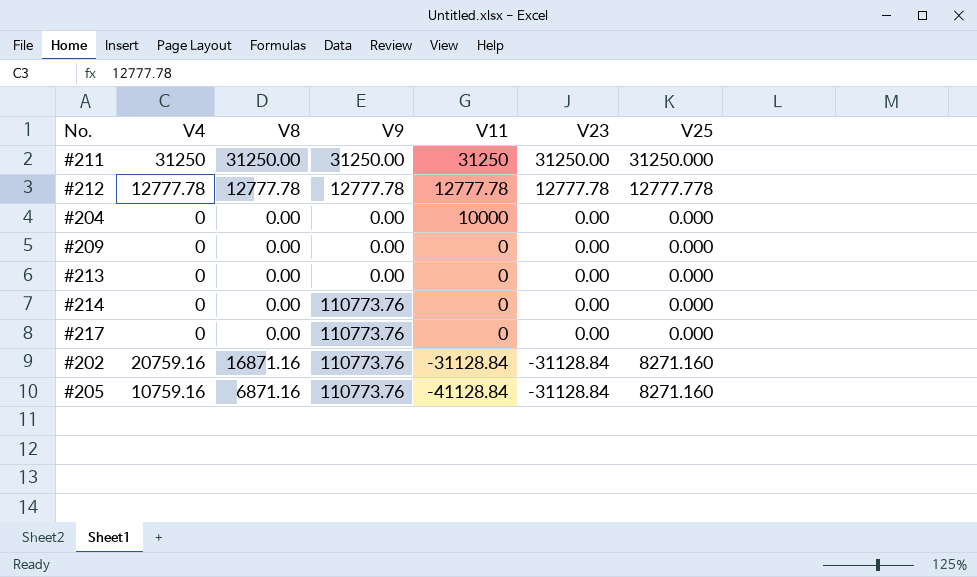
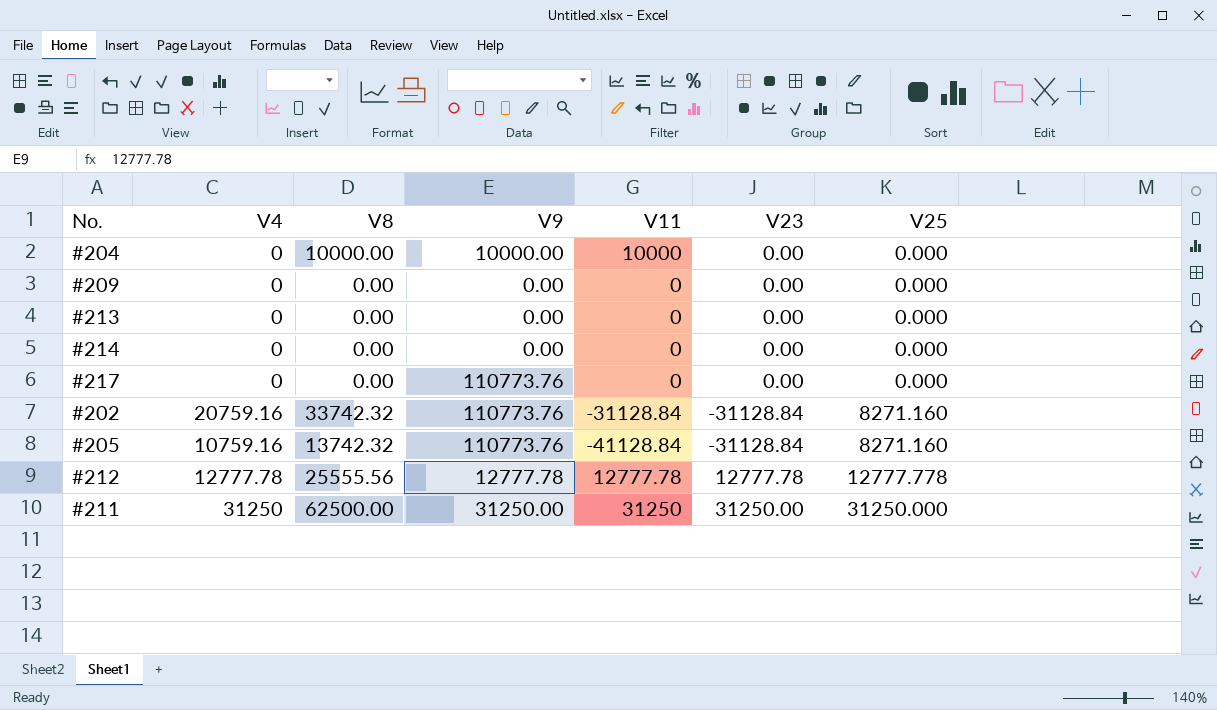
row order: V11 descending -> V25 ascending
#204 | V8: 0.00 -> 10000.00
#204 | V9: 0.00 -> 10000.00
#214 | V9: 110773.76 -> 0.00
#202 | V8: 16871.16 -> 33742.32
#205 | V8: 6871.16 -> 13742.32
#212 | V8: 12777.78 -> 25555.56
#211 | V8: 31250.00 -> 62500.00

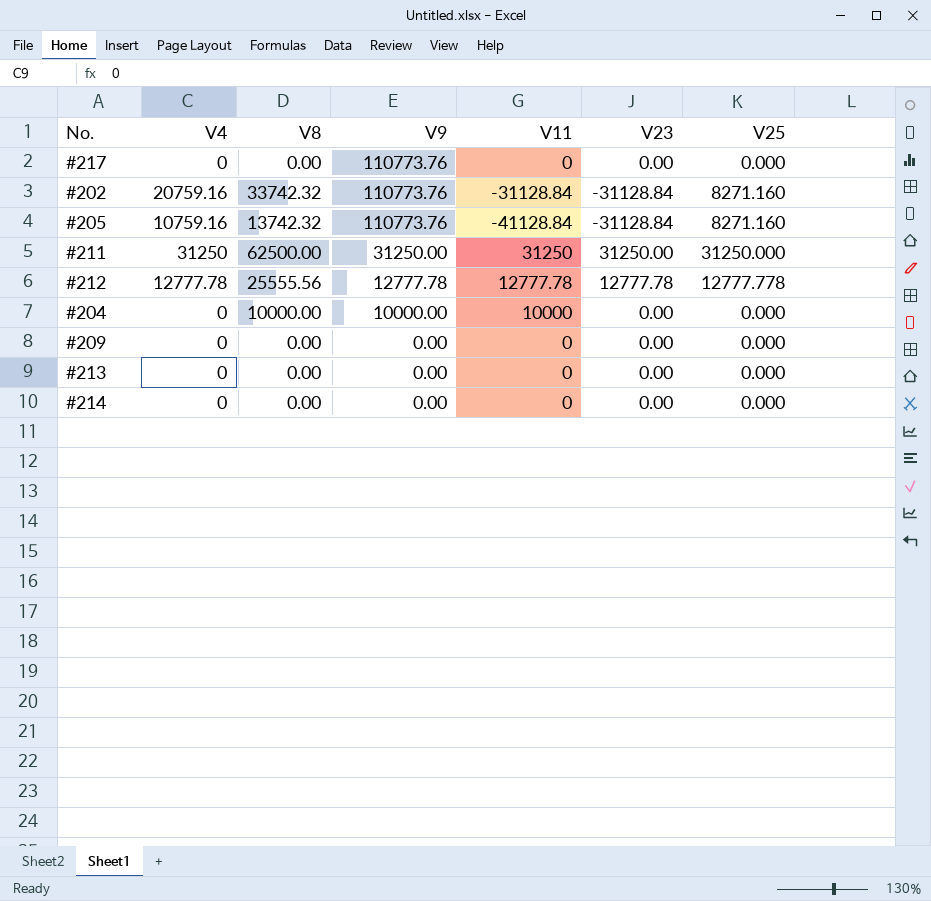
row order: V25 ascending -> V9 descending

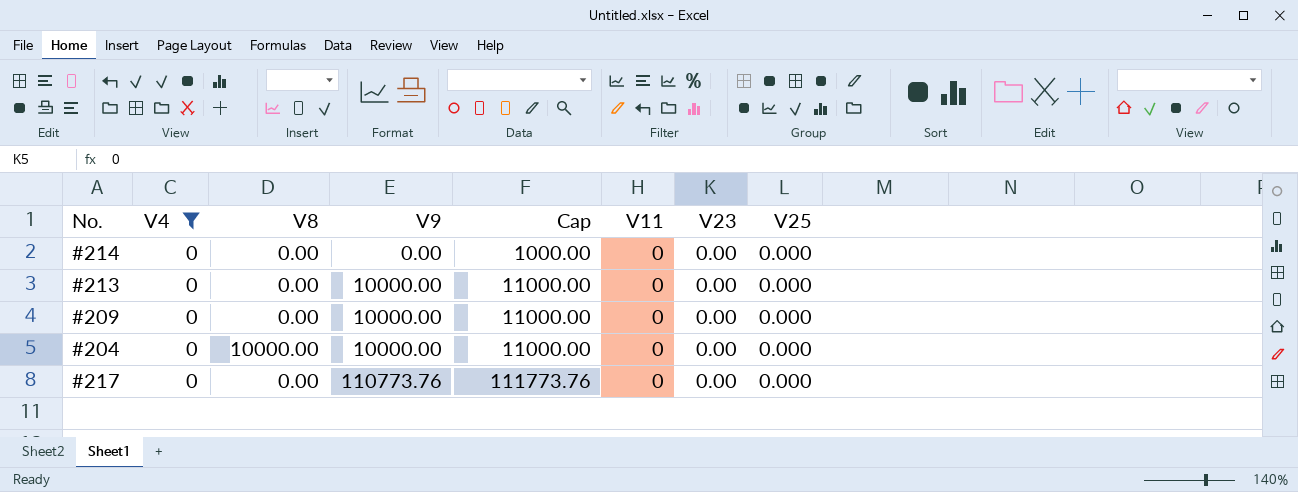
filter: none -> V4 = 0
row order: V9 descending -> V9 ascending
column Cap | formula: none -> [V9] + 1000
#213 | V9: 0.00 -> 10000.00
#209 | V9: 0.00 -> 10000.00
#204 | V11: 10000 -> 0

